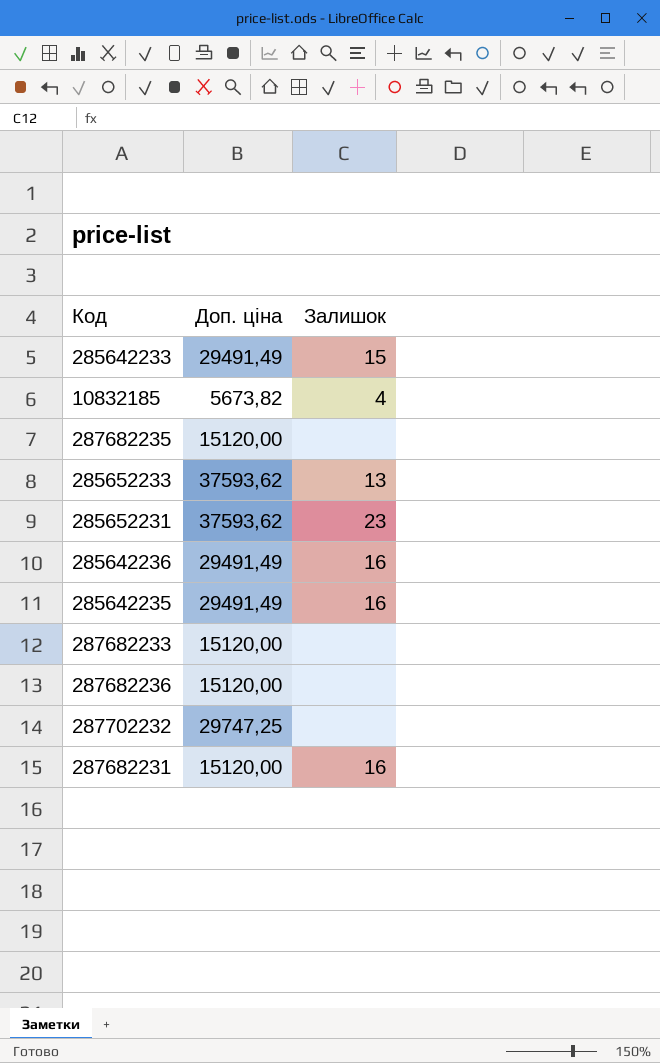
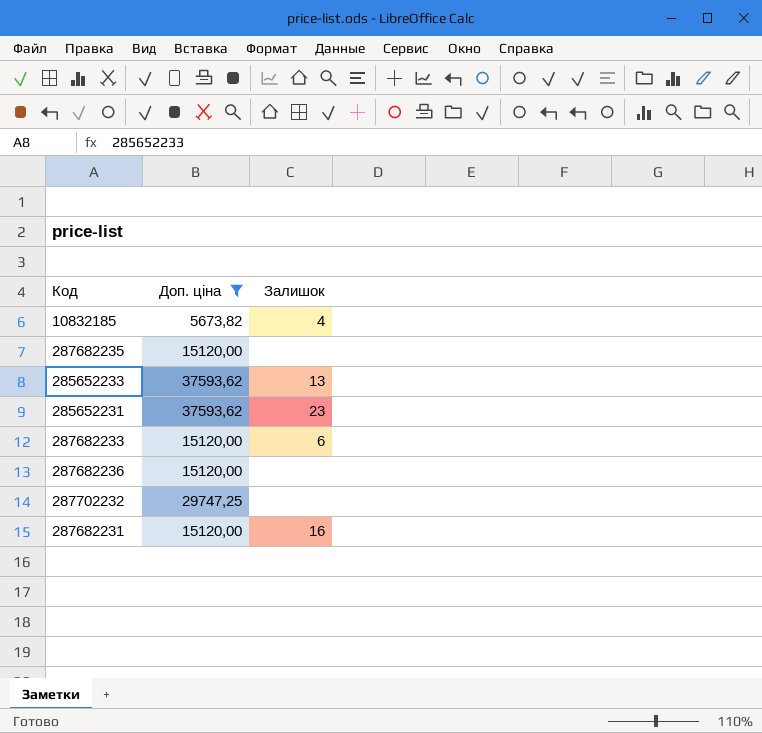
filter: none -> Доп. ціна != 29491,49
287682233 | Залишок: none -> 6

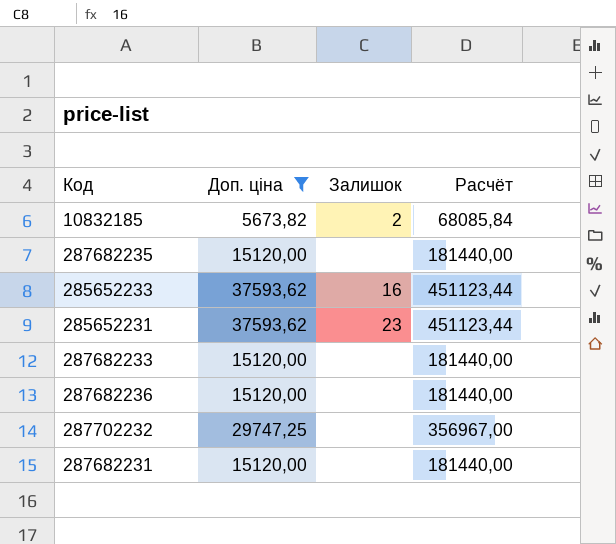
column Расчёт | formula: none -> [Доп. ціна] * 12
10832185 | Залишок: 4 -> 2
285652233 | Залишок: 13 -> 16
287682233 | Залишок: 6 -> none
287682231 | Залишок: 16 -> none

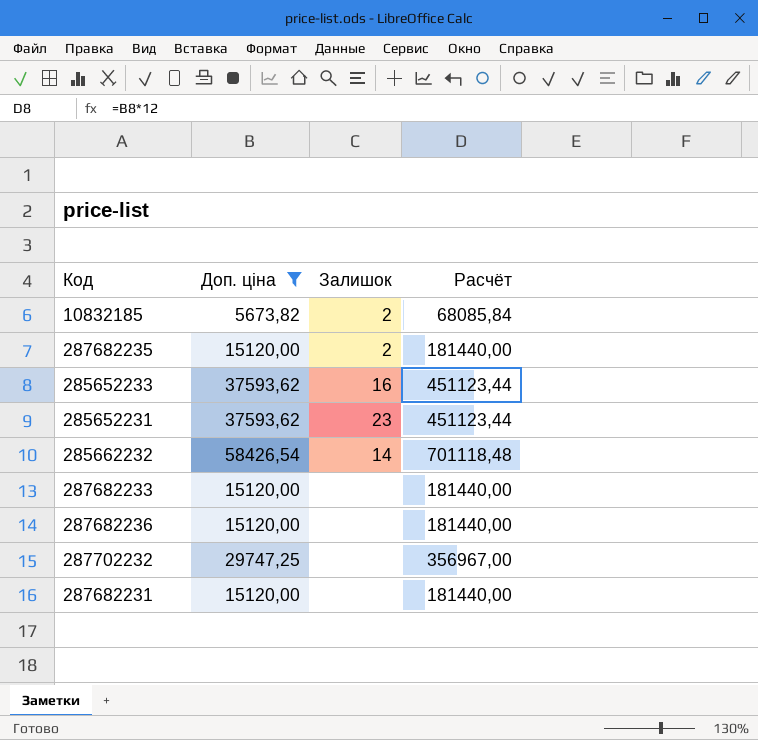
287682235 | Залишок: none -> 2
row 285662232: none -> 58426,54 | 14 | 701118,48

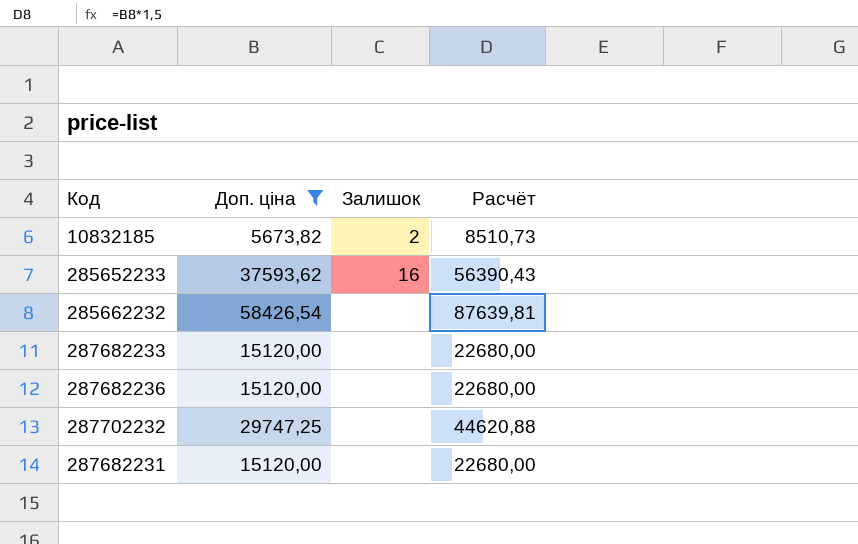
column Расчёт | formula: [Доп. ціна] * 12 -> [Доп. ціна] * 1,5
row 287682235: 15120,00 | 2 | 181440,00 -> none
row 285652231: 37593,62 | 23 | 451123,44 -> none
285662232 | Залишок: 14 -> none

